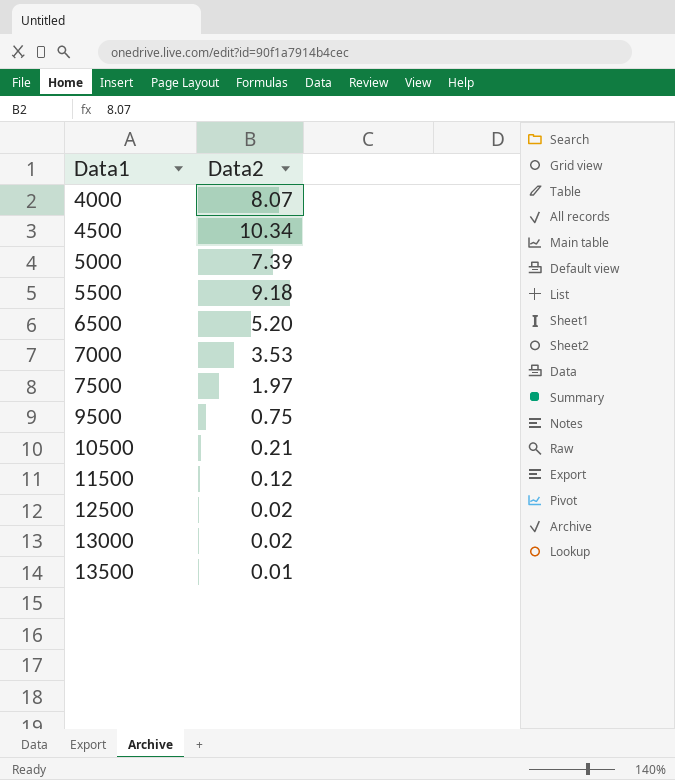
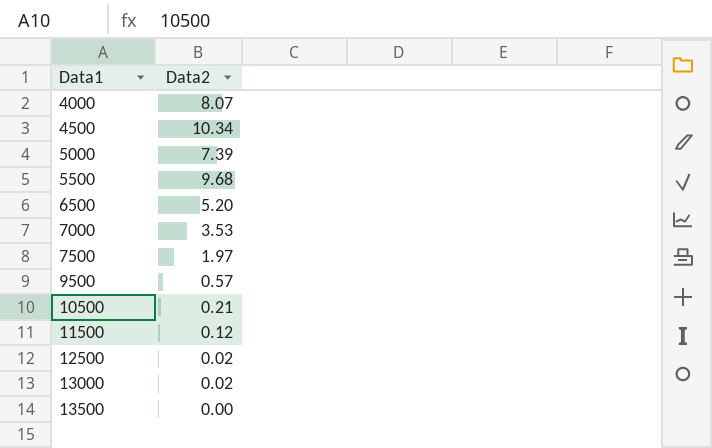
5500 | Data2: 9.18 -> 9.68
9500 | Data2: 0.75 -> 0.57
13500 | Data2: 0.01 -> 0.00

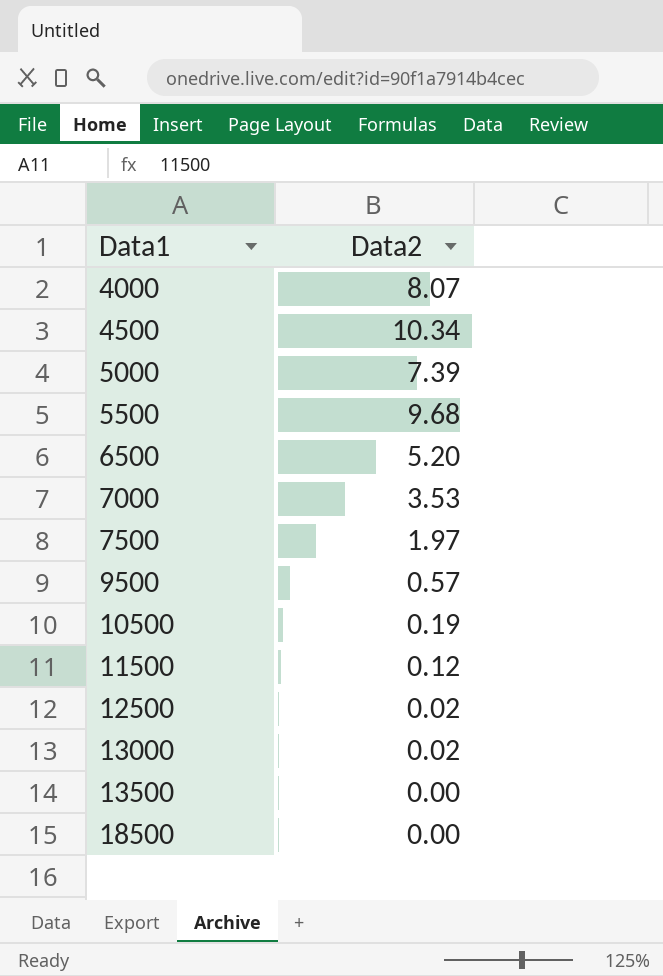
10500 | Data2: 0.21 -> 0.19
row 18500: none -> 0.00

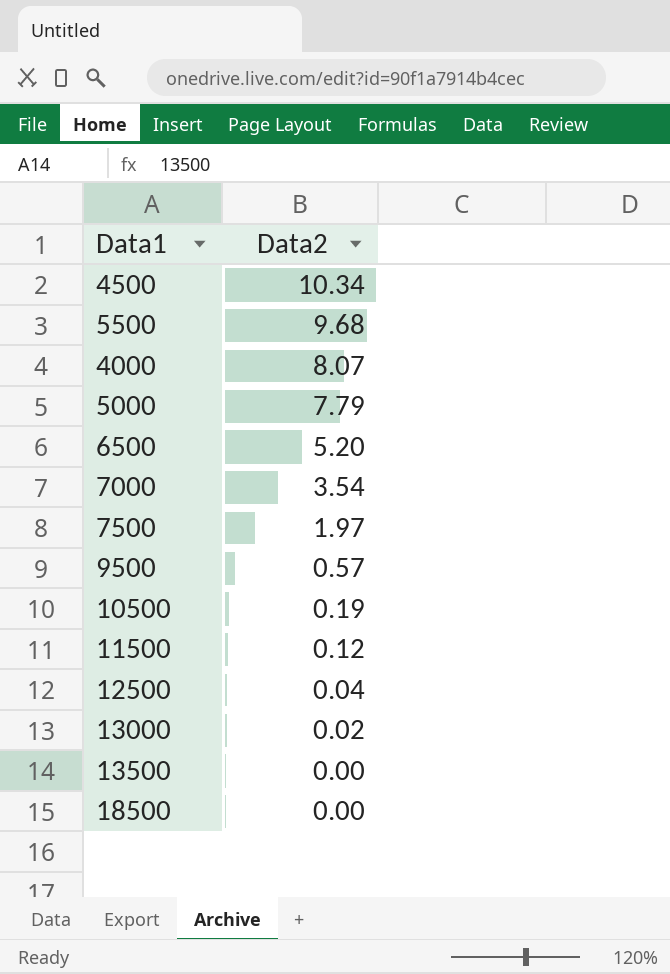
row order: Data1 ascending -> Data2 descending
5000 | Data2: 7.39 -> 7.79
7000 | Data2: 3.53 -> 3.54
12500 | Data2: 0.02 -> 0.04

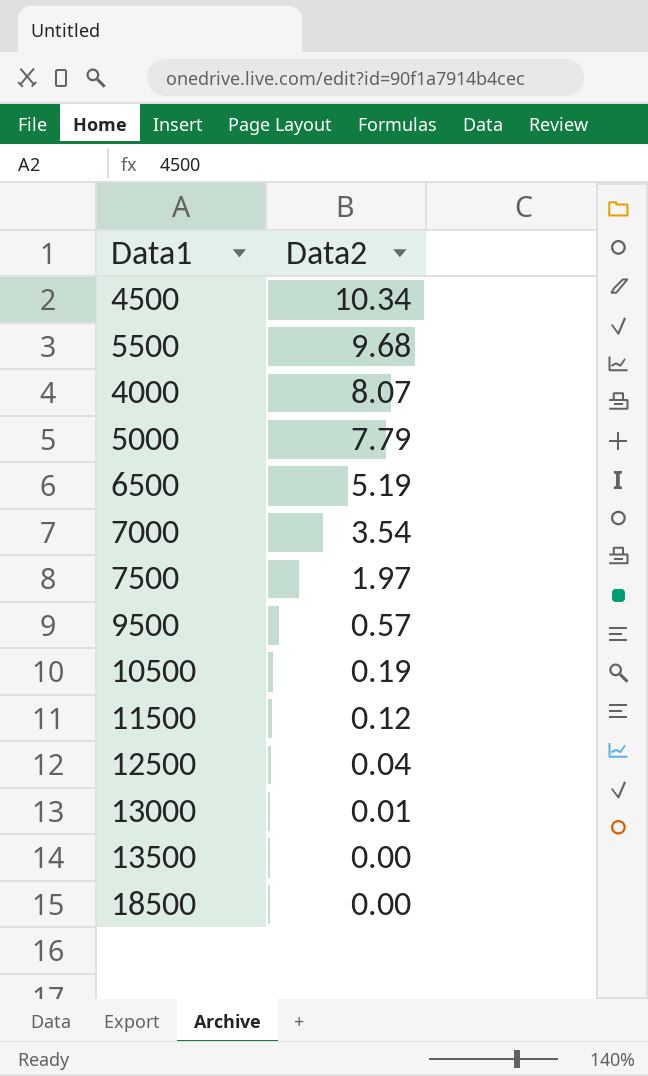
6500 | Data2: 5.20 -> 5.19
13000 | Data2: 0.02 -> 0.01

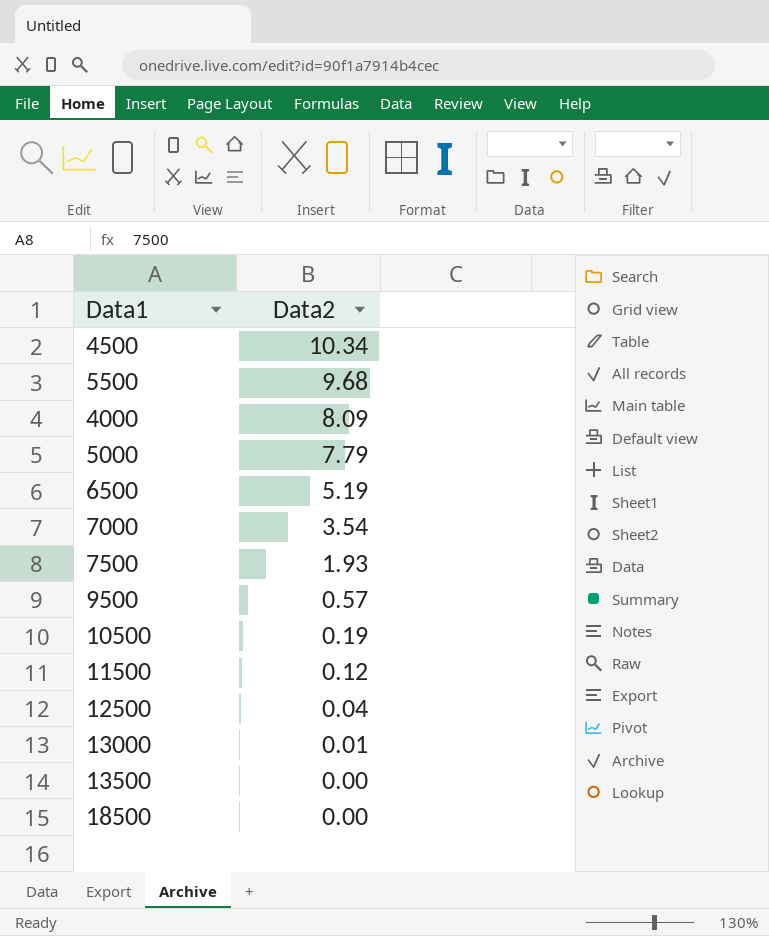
4000 | Data2: 8.07 -> 8.09
7500 | Data2: 1.97 -> 1.93

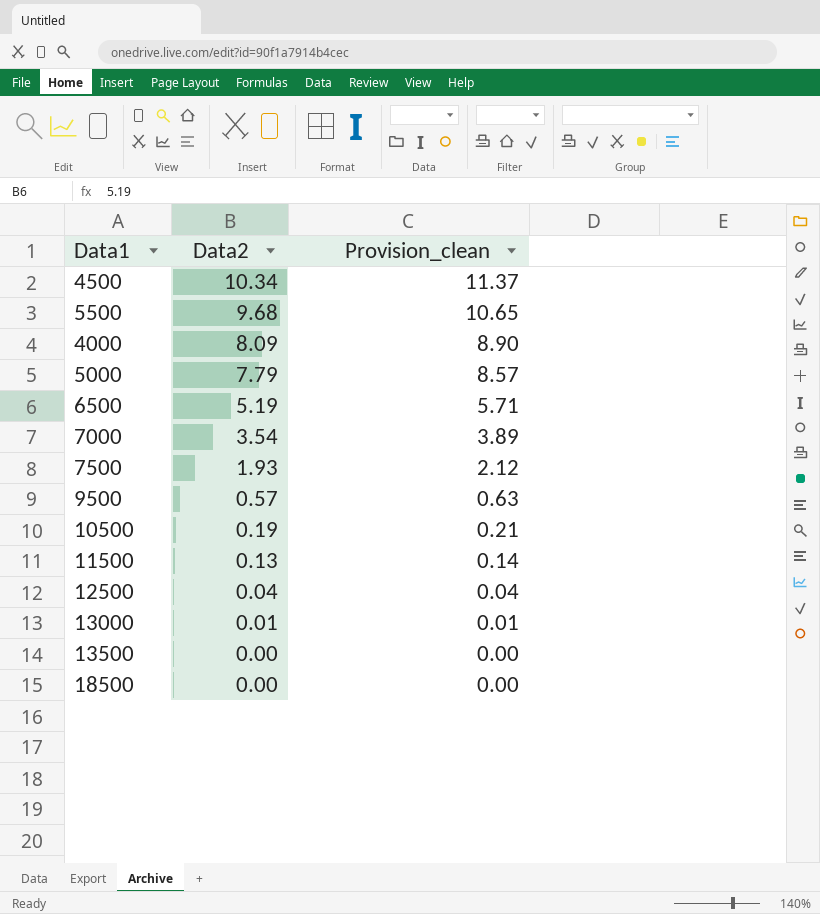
column Provision_clean | formula: none -> [Data2] * 1.1
11500 | Data2: 0.12 -> 0.13

